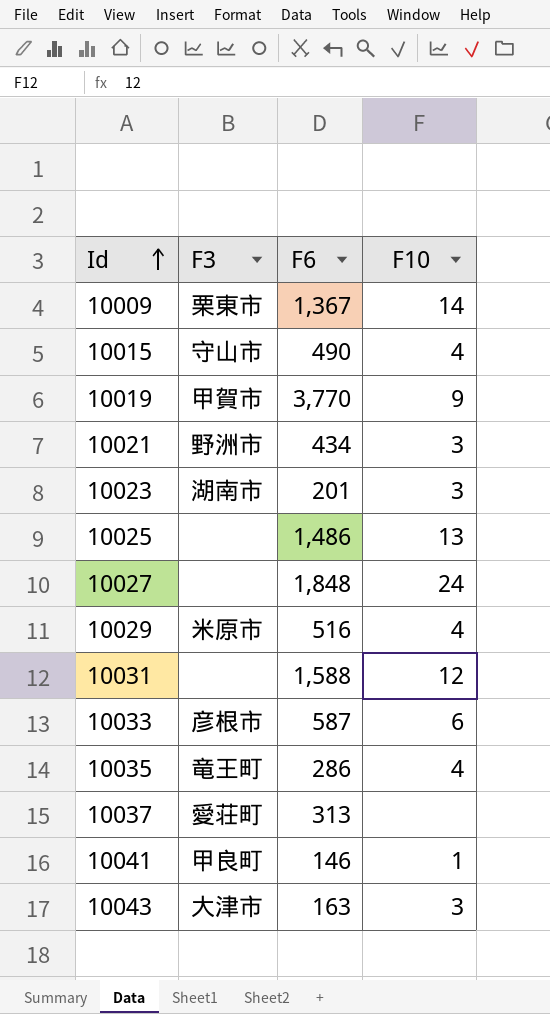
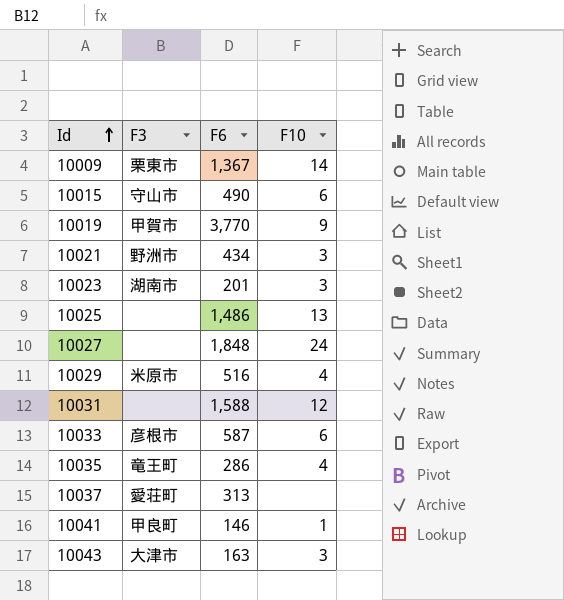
10015 | F10: 4 -> 6

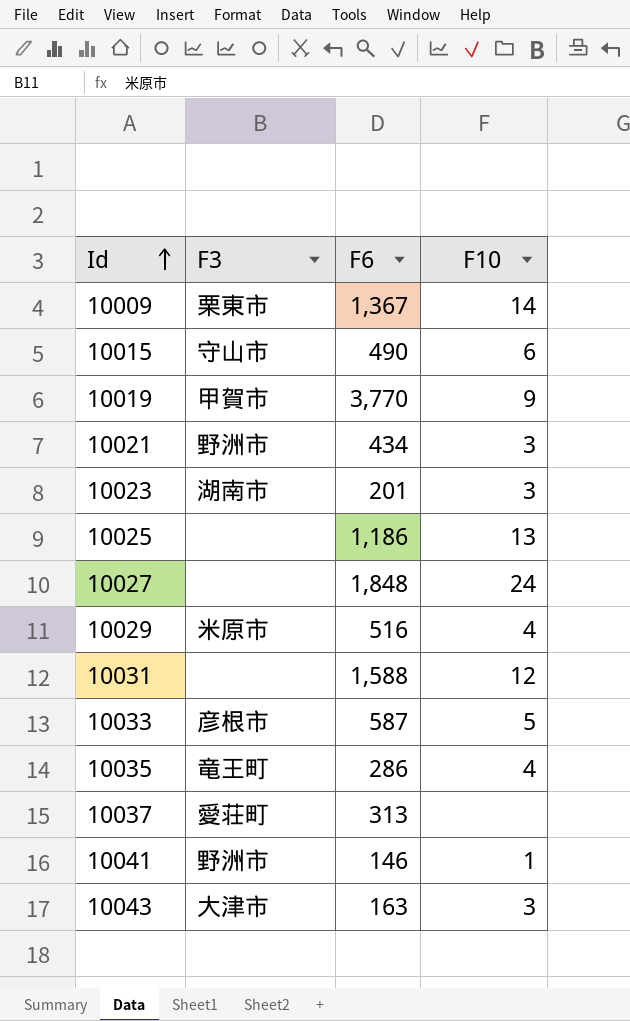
10025 | F6: 1,486 -> 1,186
10033 | F10: 6 -> 5
10041 | F3: 甲良町 -> 野洲市

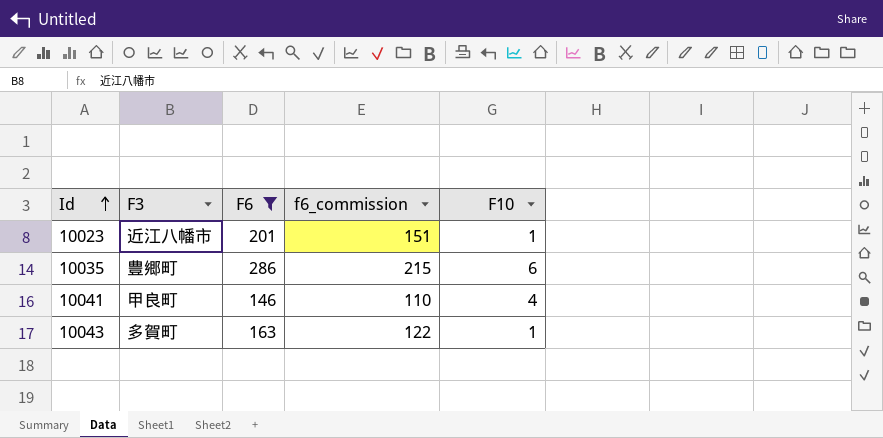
filter: none -> F6 <= 286
column f6_commission | formula: none -> [F6] * 0.75
10023 | F3: 湖南市 -> 近江八幡市
10023 | F10: 3 -> 1
10035 | F3: 竜王町 -> 豊郷町
10035 | F10: 4 -> 6
10041 | F3: 野洲市 -> 甲良町
10041 | F10: 1 -> 4
10043 | F3: 大津市 -> 多賀町
10043 | F10: 3 -> 1

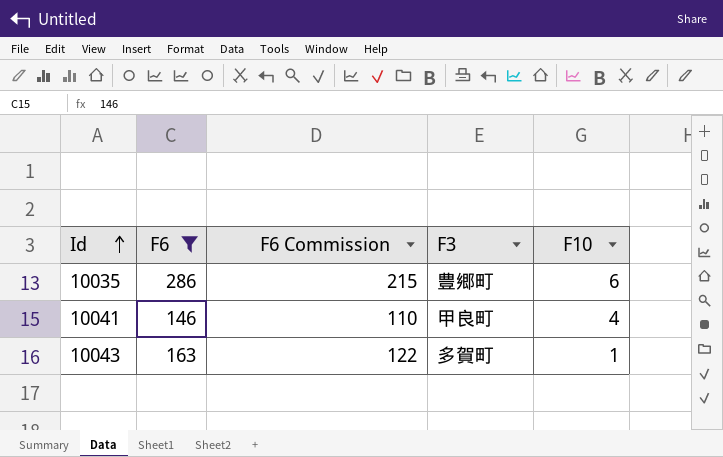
column name: f6_commission -> F6 Commission
column F3 | position: 2 -> 4
row 10023: 近江八幡市 | 201 | 151 | 1 -> none

